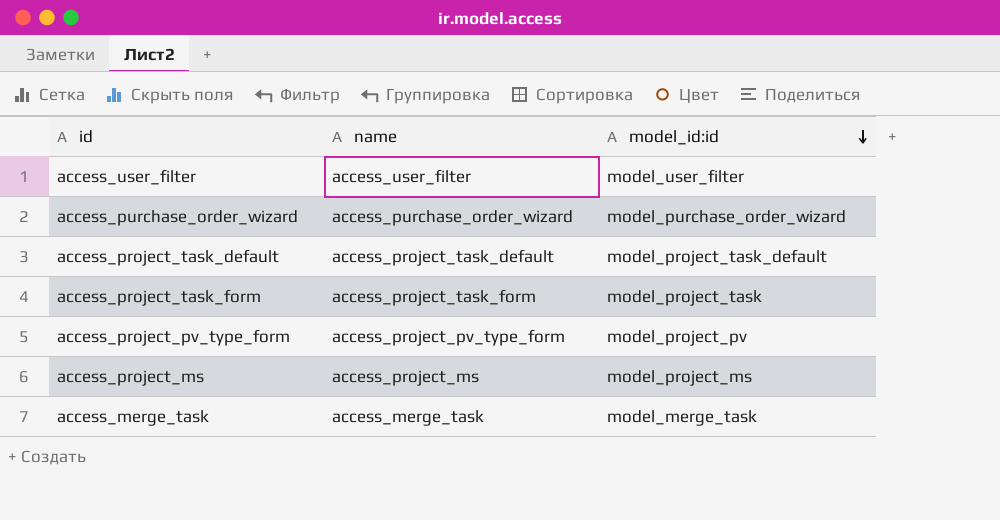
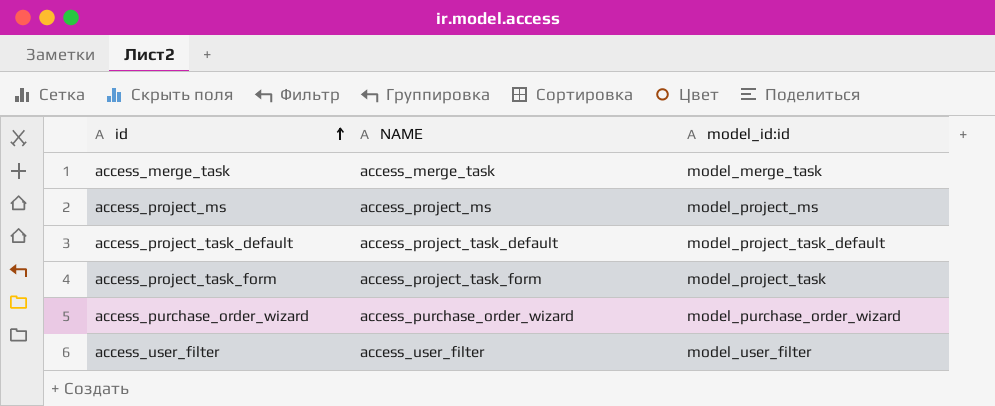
row order: model_id:id descending -> id ascending
column name: name -> NAME
row access_project_pv_type_form: access_project_pv_type_form | model_project_pv -> none

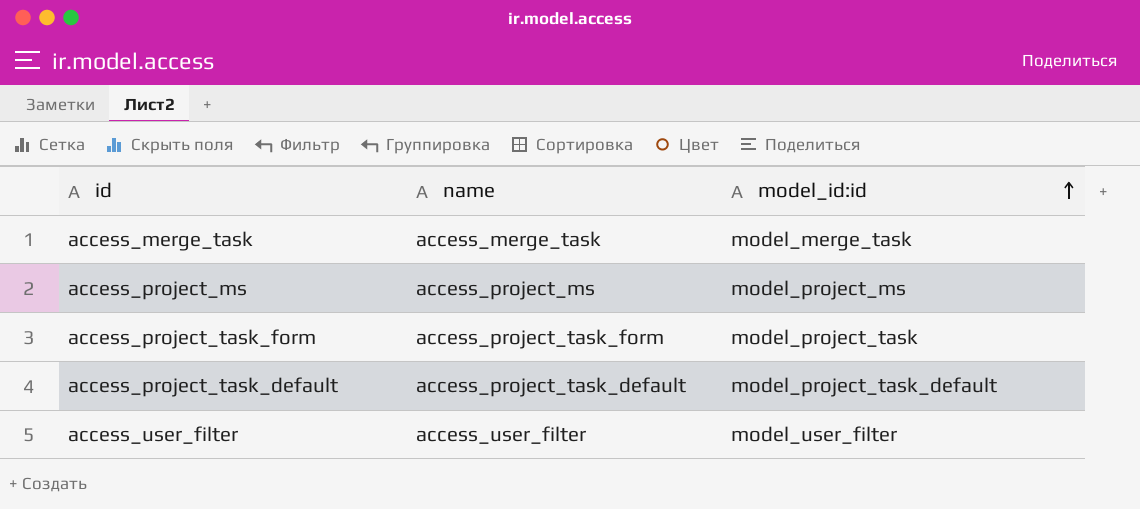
row order: id ascending -> model_id:id ascending
column name: NAME -> name
row access_purchase_order_wizard: access_purchase_order_wizard | model_purchase_order_wizard -> none

